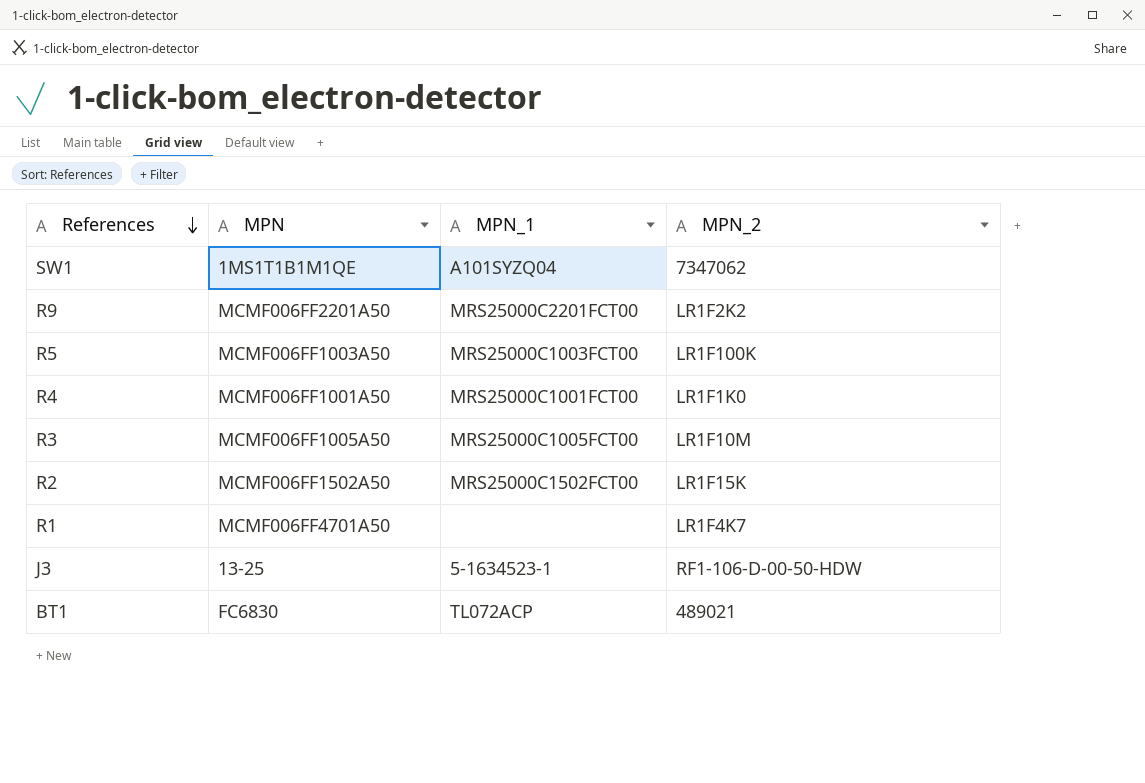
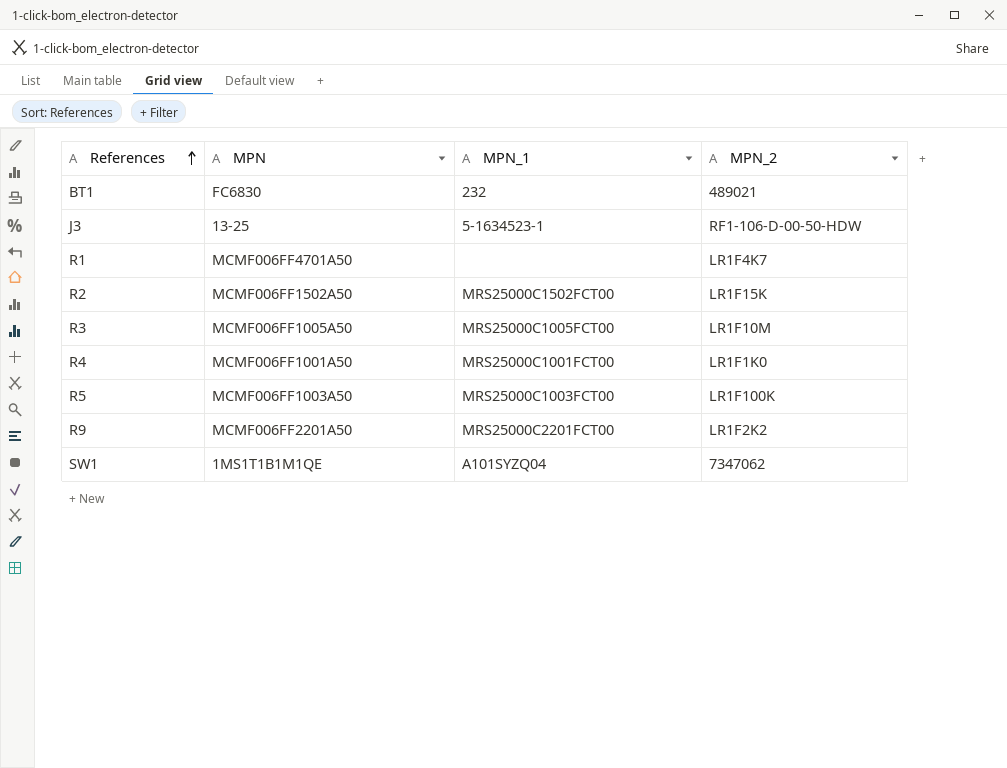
row order: References descending -> References ascending
BT1 | MPN_1: TL072ACP -> 232

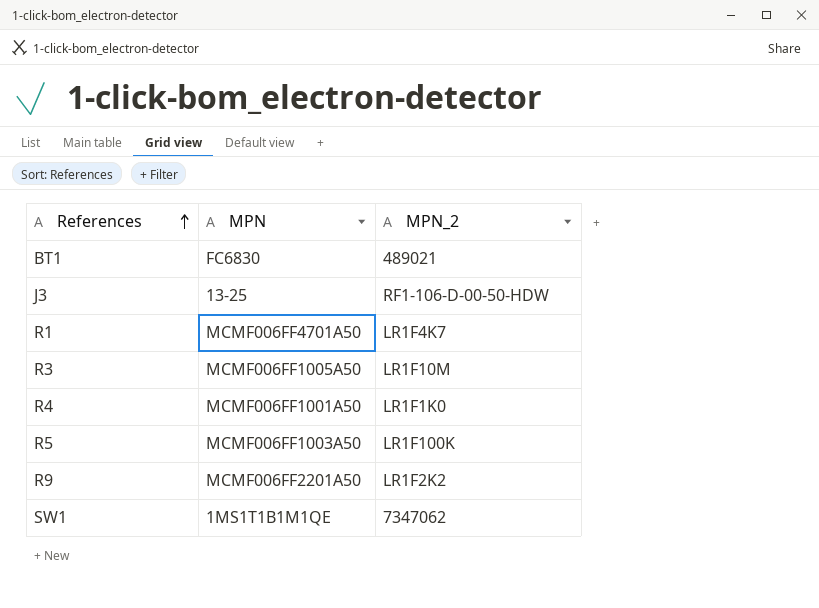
column MPN_1 | position: 3 -> none
row R2: MCMF006FF1502A50 | MRS25000C1502FCT00 | LR1F15K -> none

